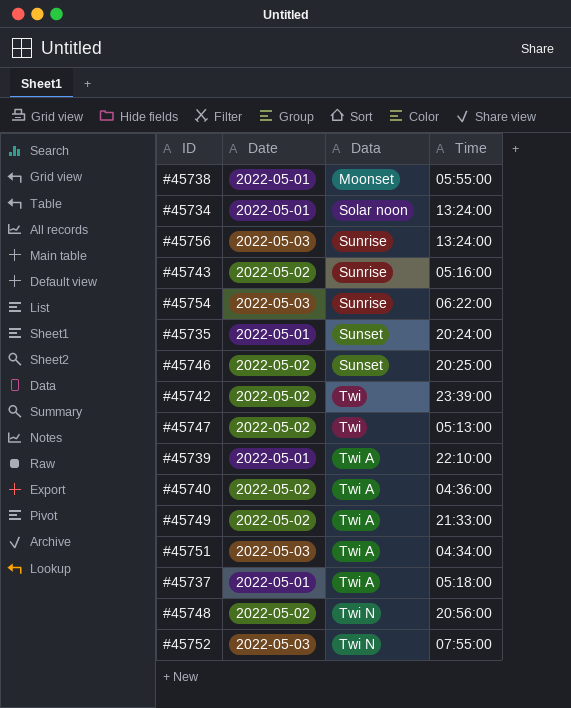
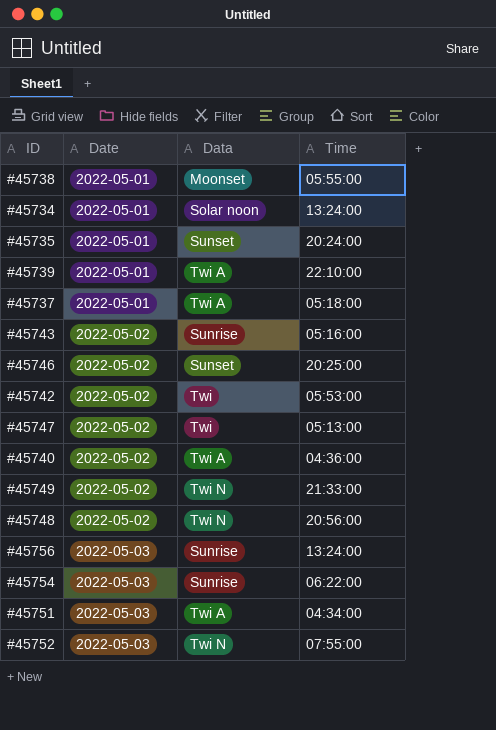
row order: Data ascending -> Date ascending
#45742 | Time: 23:39:00 -> 05:53:00
#45749 | Data: Twi A -> Twi N

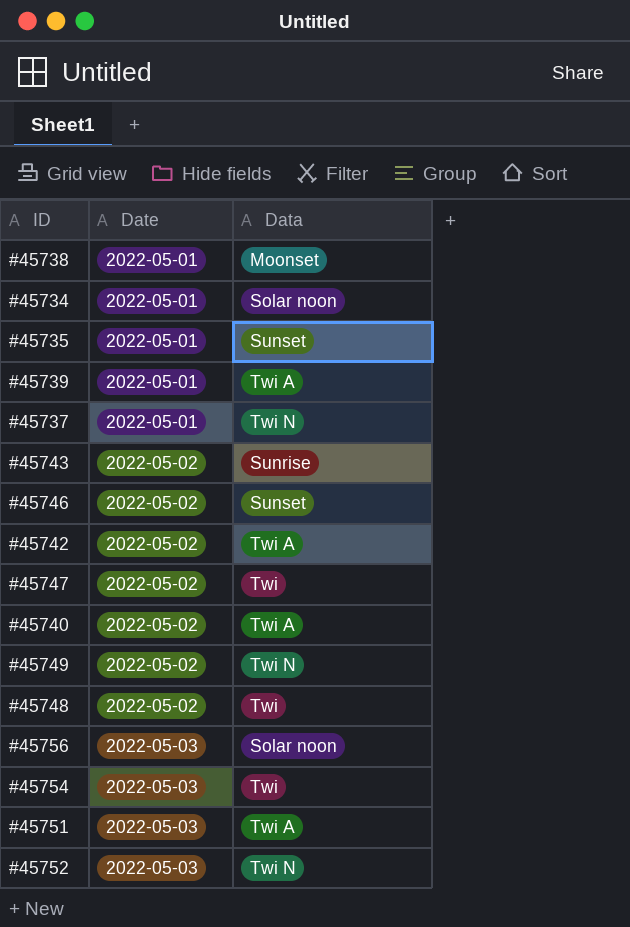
column Time | position: 4 -> none
#45737 | Data: Twi A -> Twi N
#45742 | Data: Twi -> Twi A
#45748 | Data: Twi N -> Twi
#45756 | Data: Sunrise -> Solar noon
#45754 | Data: Sunrise -> Twi

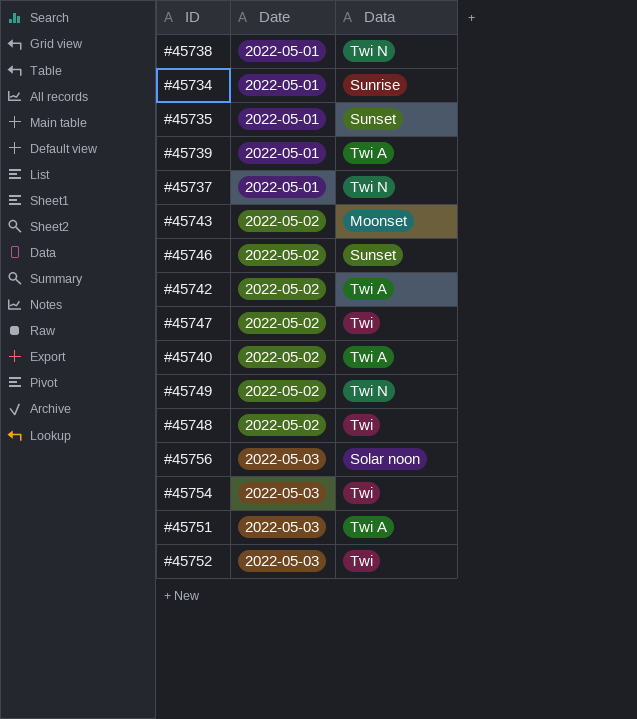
#45738 | Data: Moonset -> Twi N
#45734 | Data: Solar noon -> Sunrise
#45743 | Data: Sunrise -> Moonset
#45752 | Data: Twi N -> Twi

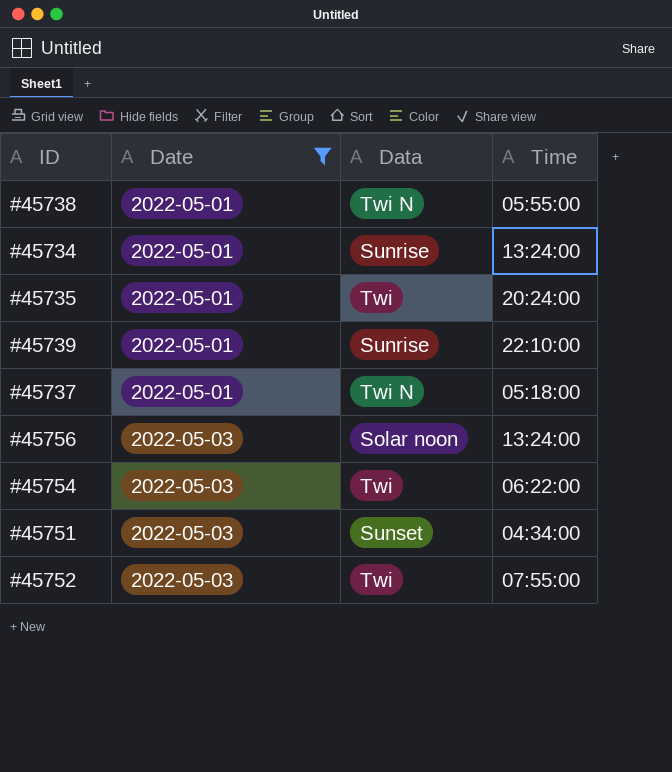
filter: none -> Date != 2022-05-02
column Time | position: none -> 4
#45735 | Data: Sunset -> Twi
#45739 | Data: Twi A -> Sunrise
#45751 | Data: Twi A -> Sunset

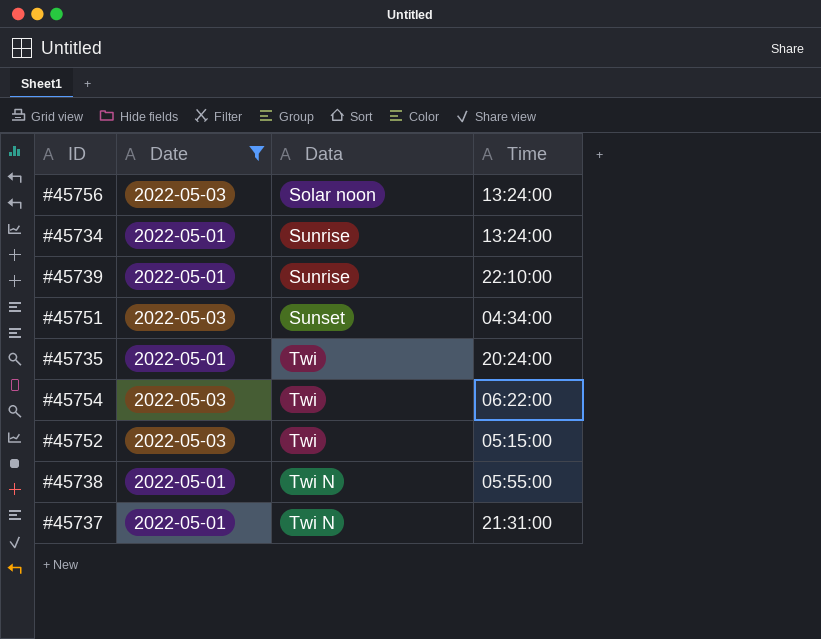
row order: Date ascending -> Data ascending
#45752 | Time: 07:55:00 -> 05:15:00
#45737 | Time: 05:18:00 -> 21:31:00

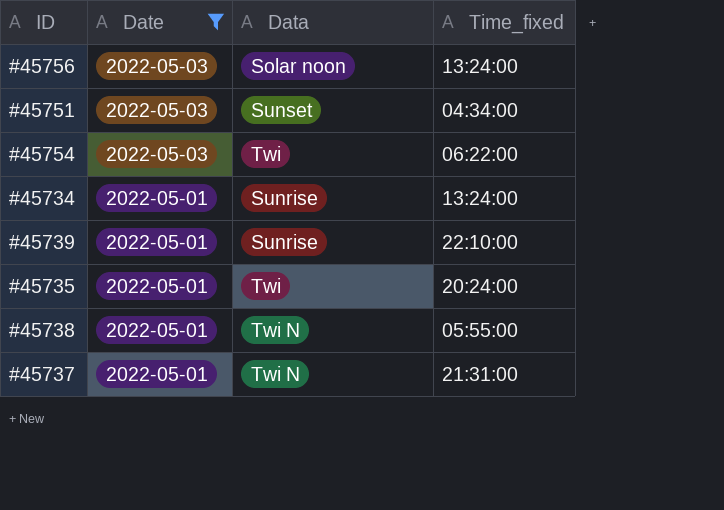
row order: Data ascending -> Date descending
column name: Time -> Time_fixed
row #45752: 2022-05-03 | Twi | 05:15:00 -> none

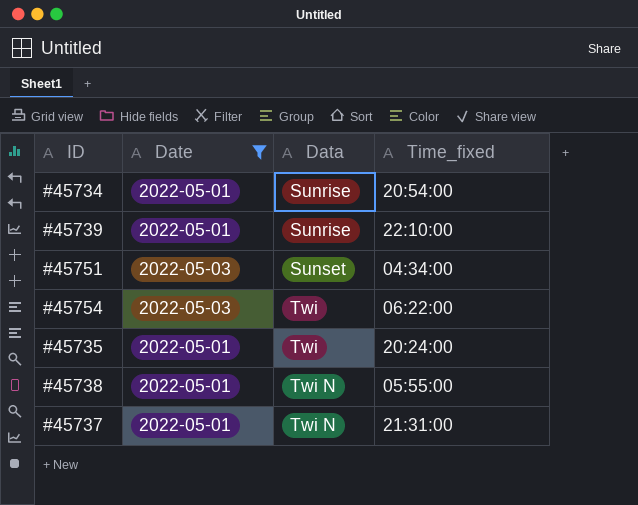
row order: Date descending -> Data ascending
row #45756: 2022-05-03 | Solar noon | 13:24:00 -> none
#45734 | Time_fixed: 13:24:00 -> 20:54:00

